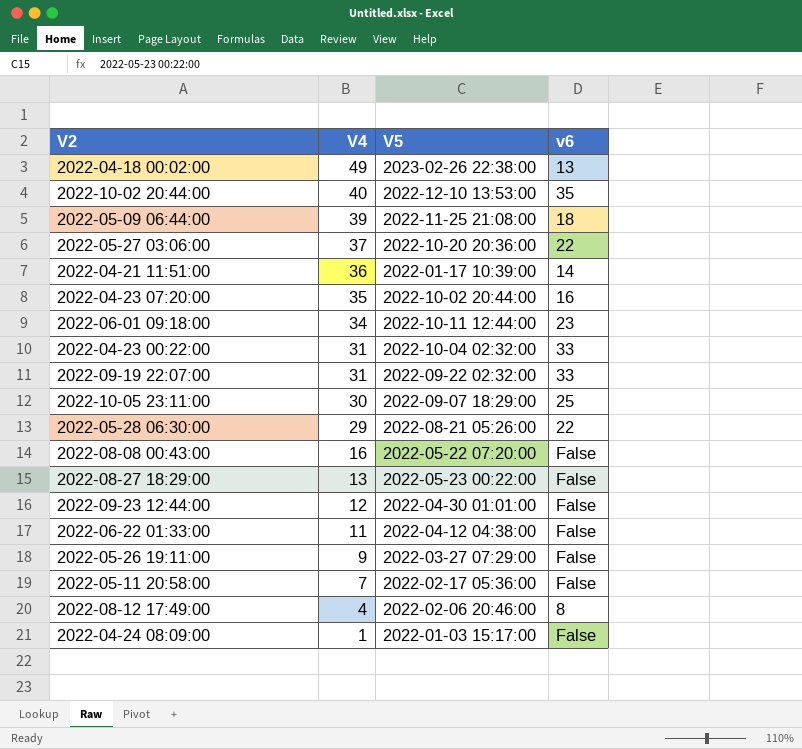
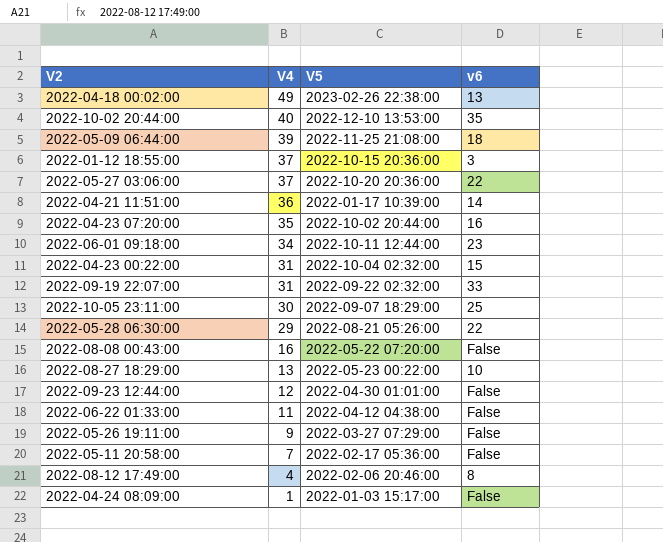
row 2022-01-12 18:55:00: none -> 37 | 2022-10-15 20:36:00 | 3
2022-04-23 00:22:00 | v6: 33 -> 15
2022-08-27 18:29:00 | v6: False -> 10

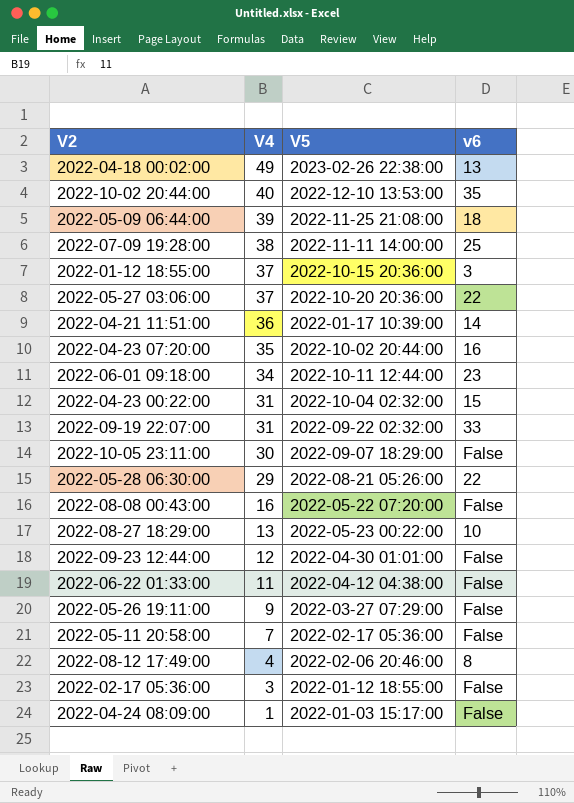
row 2022-07-09 19:28:00: none -> 38 | 2022-11-11 14:00:00 | 25
2022-10-05 23:11:00 | v6: 25 -> False
row 2022-02-17 05:36:00: none -> 3 | 2022-01-12 18:55:00 | False

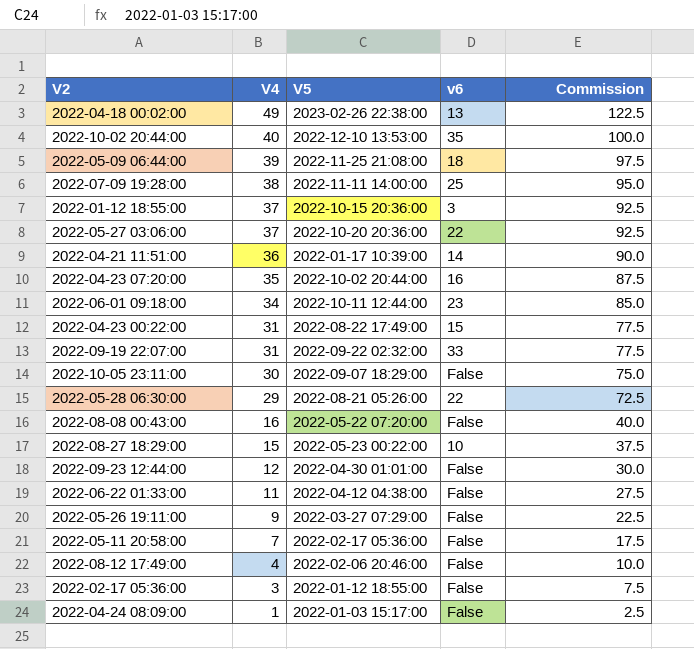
column Commission | formula: none -> [V4] * 2.5
2022-04-23 00:22:00 | V5: 2022-10-04 02:32:00 -> 2022-08-22 17:49:00
2022-08-27 18:29:00 | V4: 13 -> 15
2022-08-12 17:49:00 | v6: 8 -> False

